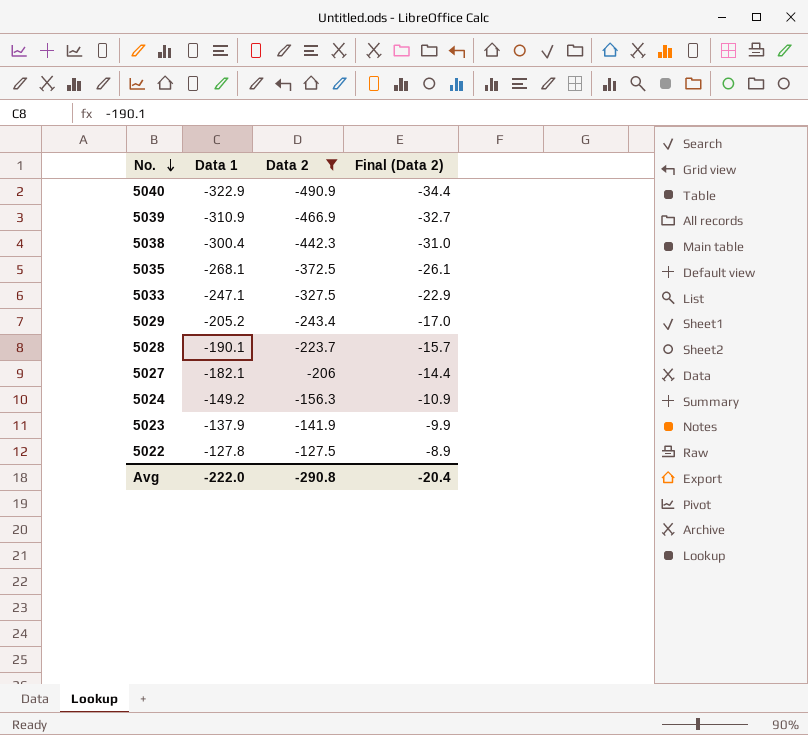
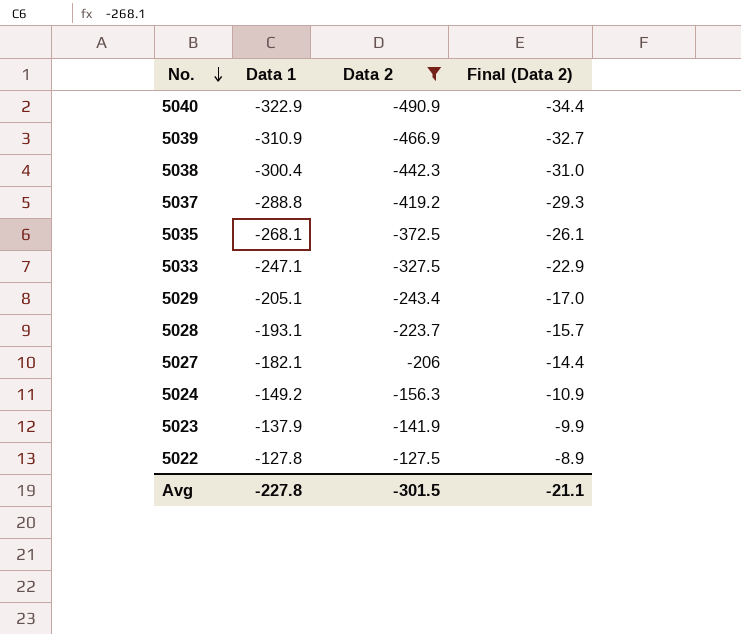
row 5037: none -> -288.8 | -419.2 | -29.3
5029 | Data 1: -205.2 -> -205.1
5028 | Data 1: -190.1 -> -193.1
Avg | Data 1: -222.0 -> -227.8
Avg | Data 2: -290.8 -> -301.5
Avg | Final (Data 2): -20.4 -> -21.1

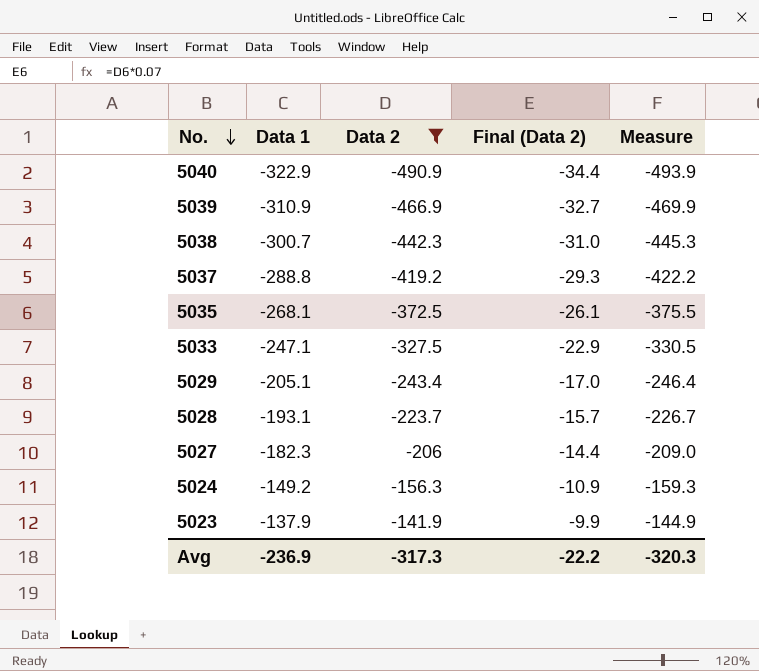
column Measure | formula: none -> [Data 2] - 3
row 5022: -127.8 | -127.5 | -8.9 -> none
5038 | Data 1: -300.4 -> -300.7
5027 | Data 1: -182.1 -> -182.3
Avg | Data 1: -227.8 -> -236.9
Avg | Data 2: -301.5 -> -317.3
Avg | Final (Data 2): -21.1 -> -22.2

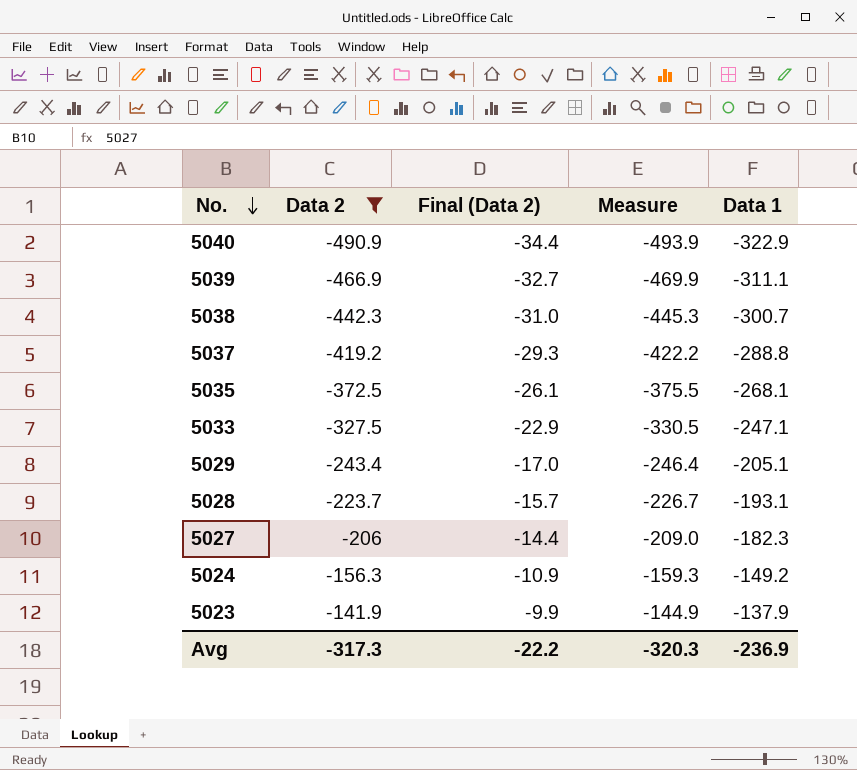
column Data 1 | position: 2 -> 5
5039 | Data 1: -310.9 -> -311.1

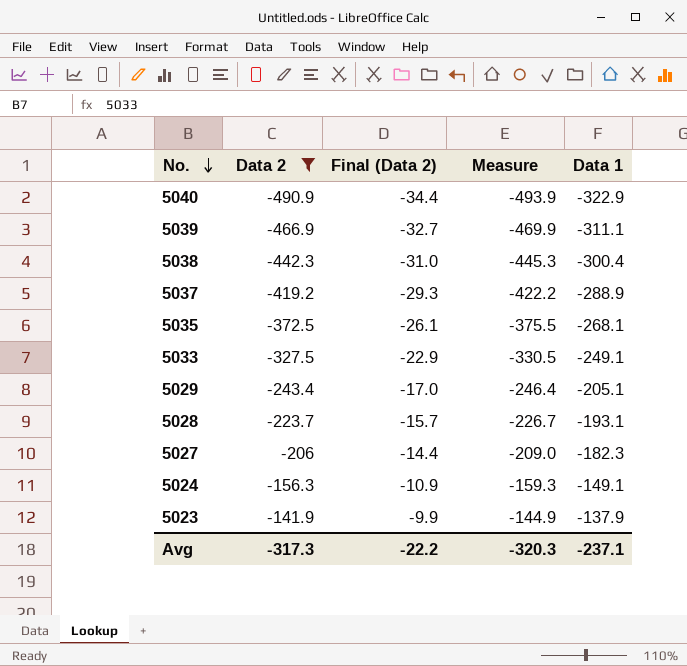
5038 | Data 1: -300.7 -> -300.4
5037 | Data 1: -288.8 -> -288.9
5033 | Data 1: -247.1 -> -249.1
5024 | Data 1: -149.2 -> -149.1
Avg | Data 1: -236.9 -> -237.1

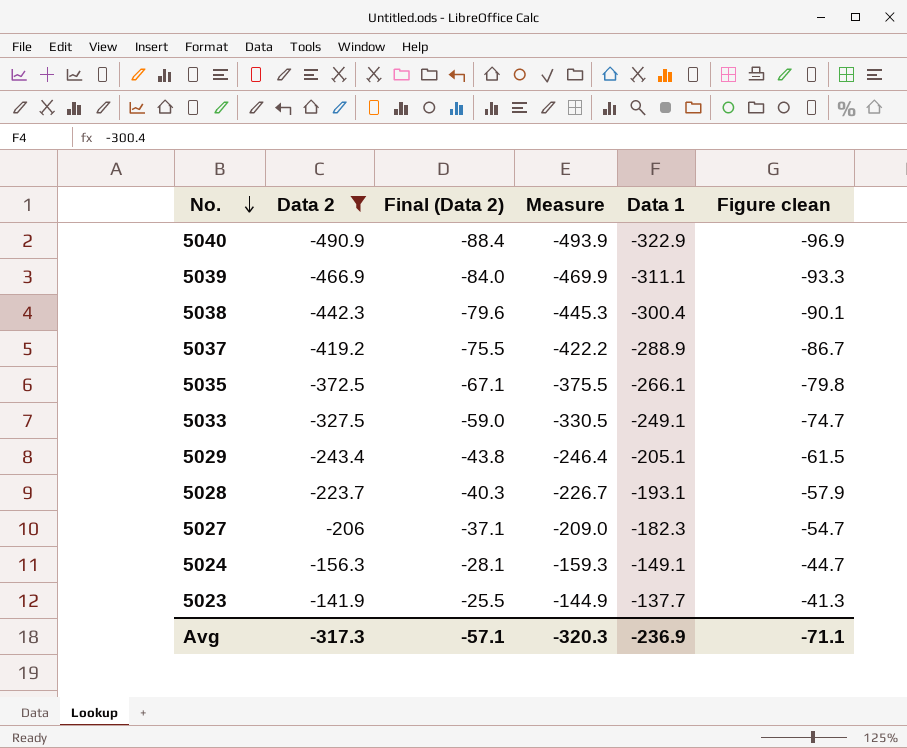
column Final (Data 2) | formula: [Data 2] * 0.07 -> [Data 2] * 0.18
column Figure clean | formula: none -> [Data 1] * 0.3
5035 | Data 1: -268.1 -> -266.1
5023 | Data 1: -137.9 -> -137.7
Avg | Final (Data 2): -22.2 -> -57.1
Avg | Data 1: -237.1 -> -236.9

